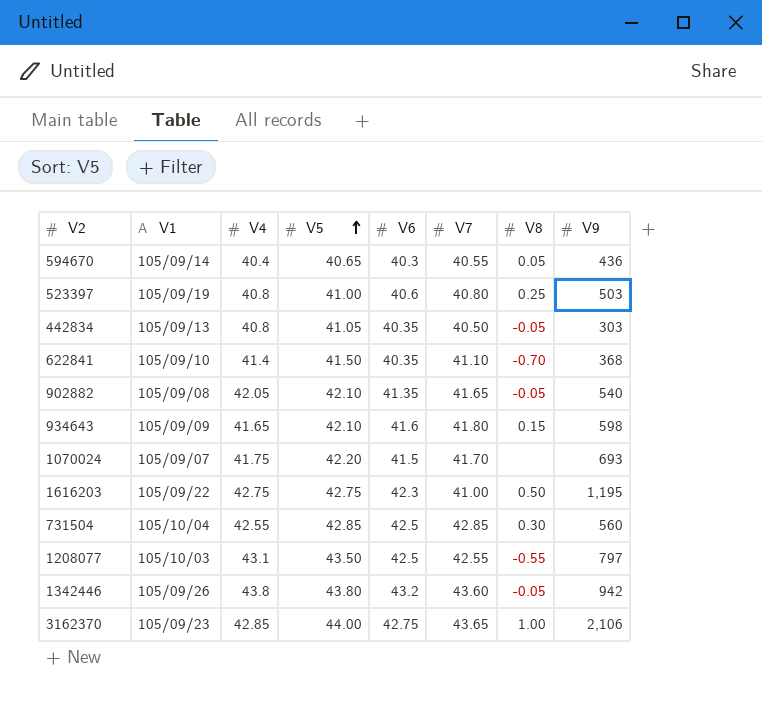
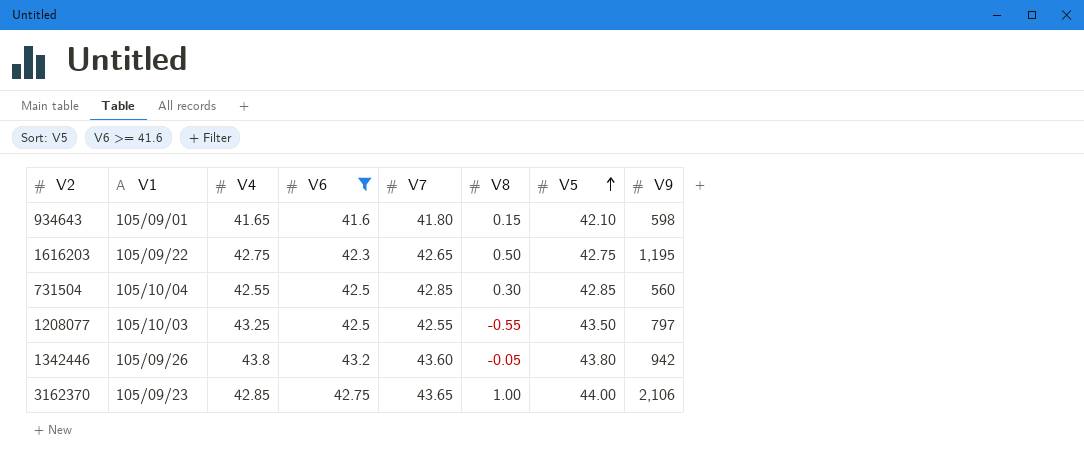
filter: none -> V6 >= 41.6
column V5 | position: 4 -> 7
934643 | V1: 105/09/09 -> 105/09/01
1616203 | V7: 41.00 -> 42.65
1208077 | V4: 43.1 -> 43.25

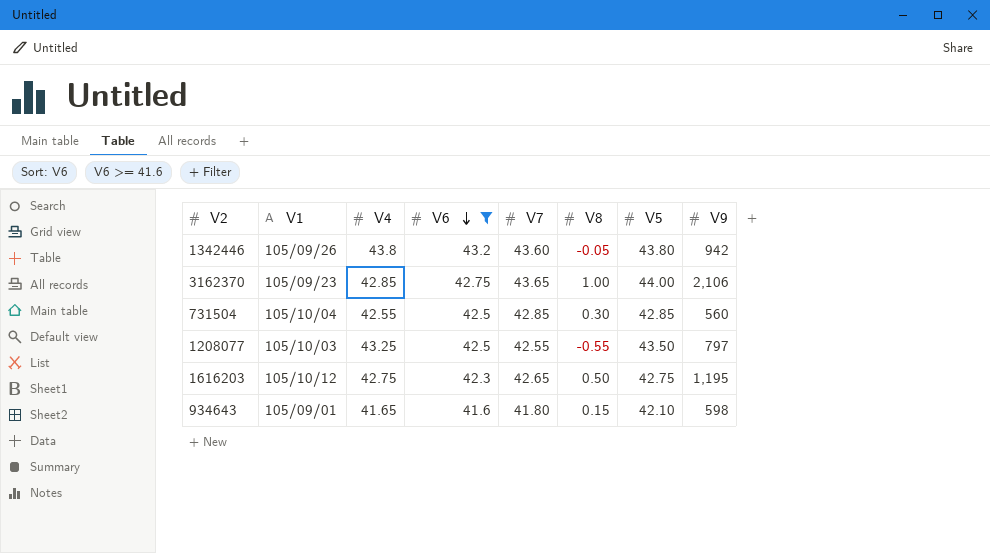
row order: V5 ascending -> V6 descending
1616203 | V1: 105/09/22 -> 105/10/12

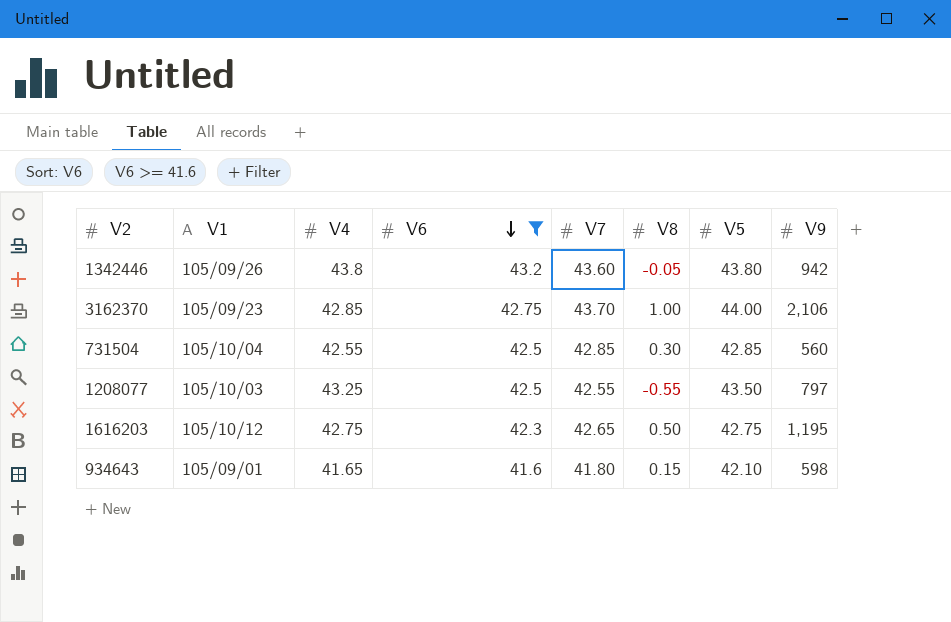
3162370 | V7: 43.65 -> 43.70

